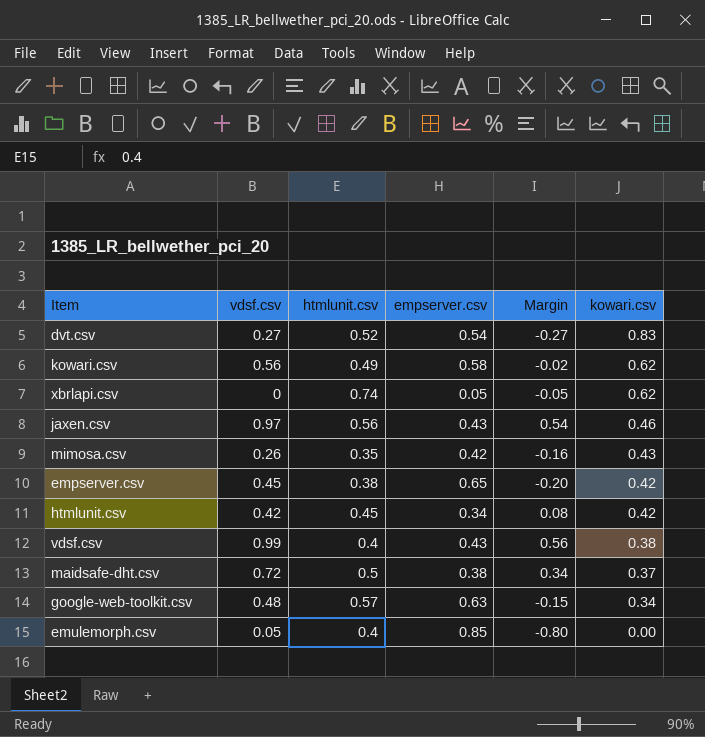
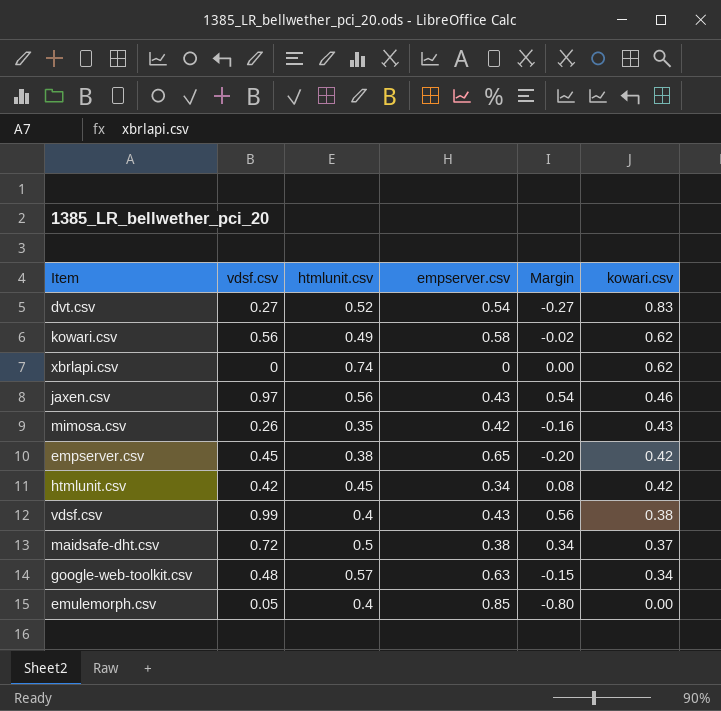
xbrlapi.csv | empserver.csv: 0.05 -> 0
xbrlapi.csv | Margin: -0.05 -> 0.00

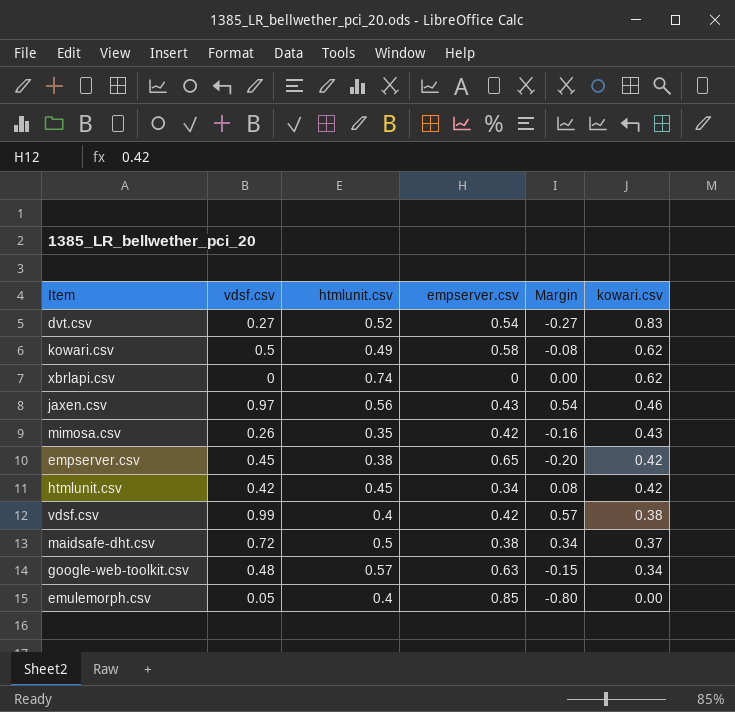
kowari.csv | vdsf.csv: 0.56 -> 0.5
kowari.csv | Margin: -0.02 -> -0.08
vdsf.csv | empserver.csv: 0.43 -> 0.42
vdsf.csv | Margin: 0.56 -> 0.57

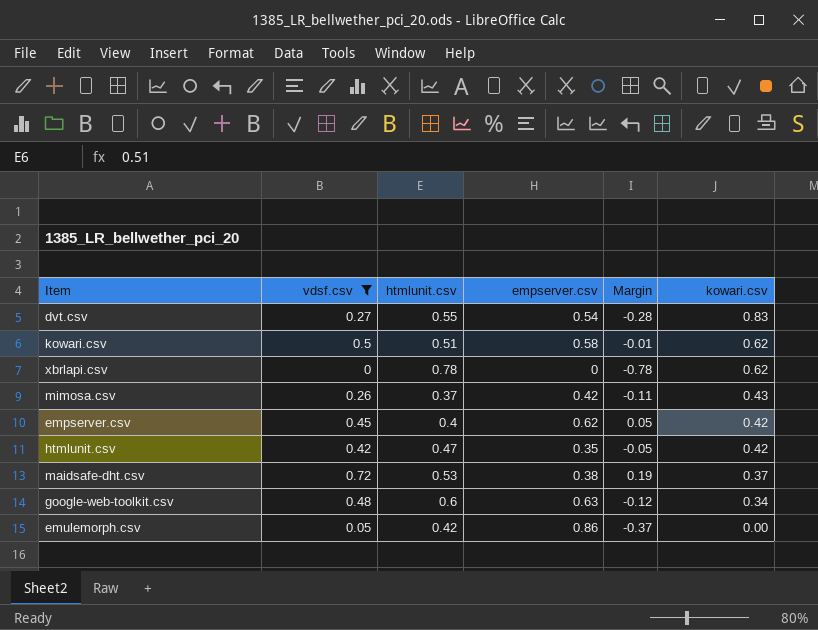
filter: none -> vdsf.csv <= 0.72
column Margin | formula: [vdsf.csv] - [empserver.csv] -> [vdsf.csv] - [htmlunit.csv]
dvt.csv | htmlunit.csv: 0.52 -> 0.55
kowari.csv | htmlunit.csv: 0.49 -> 0.51
xbrlapi.csv | htmlunit.csv: 0.74 -> 0.78
mimosa.csv | htmlunit.csv: 0.35 -> 0.37
empserver.csv | htmlunit.csv: 0.38 -> 0.4
empserver.csv | empserver.csv: 0.65 -> 0.62
htmlunit.csv | htmlunit.csv: 0.45 -> 0.47
htmlunit.csv | empserver.csv: 0.34 -> 0.35
maidsafe-dht.csv | htmlunit.csv: 0.5 -> 0.53
google-web-toolkit.csv | htmlunit.csv: 0.57 -> 0.6
emulemorph.csv | htmlunit.csv: 0.4 -> 0.42
emulemorph.csv | empserver.csv: 0.85 -> 0.86

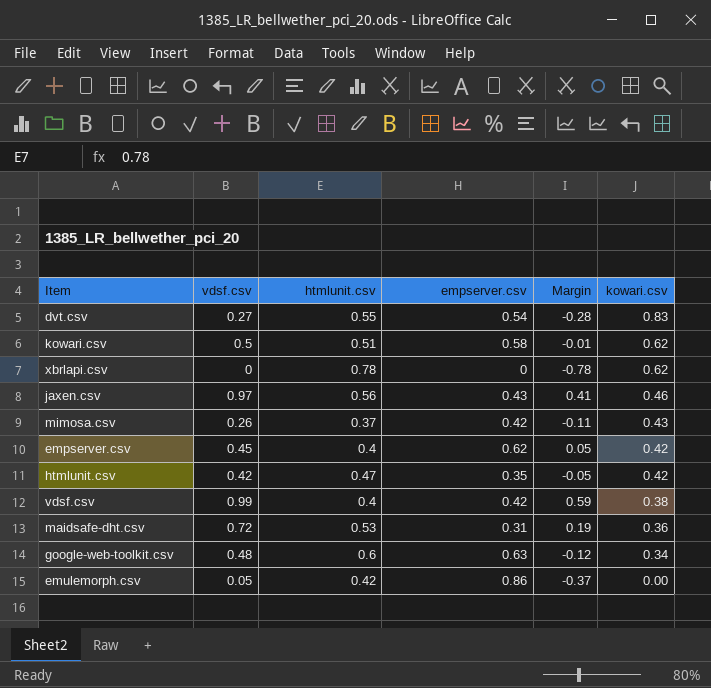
filter: vdsf.csv <= 0.72 -> none
maidsafe-dht.csv | empserver.csv: 0.38 -> 0.31
maidsafe-dht.csv | kowari.csv: 0.37 -> 0.36

